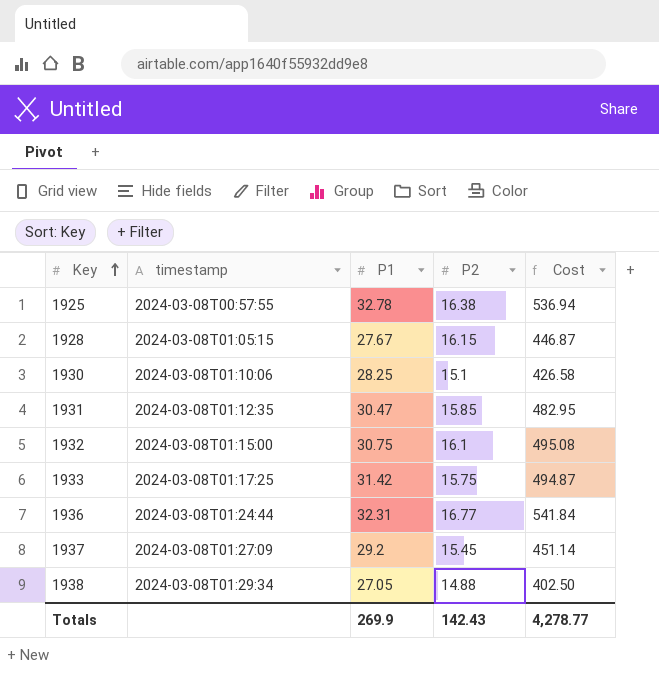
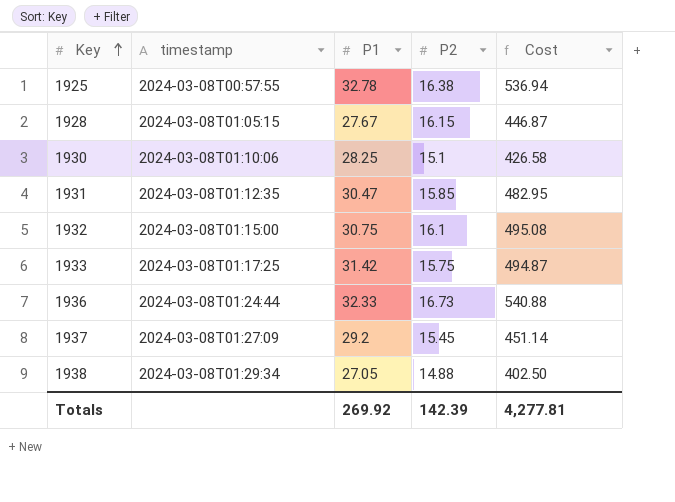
1936 | P1: 32.31 -> 32.33
1936 | P2: 16.77 -> 16.73
1936 | Cost: 541.84 -> 540.88
Totals | P1: 269.9 -> 269.92
Totals | P2: 142.43 -> 142.39
Totals | Cost: 4,278.77 -> 4,277.81

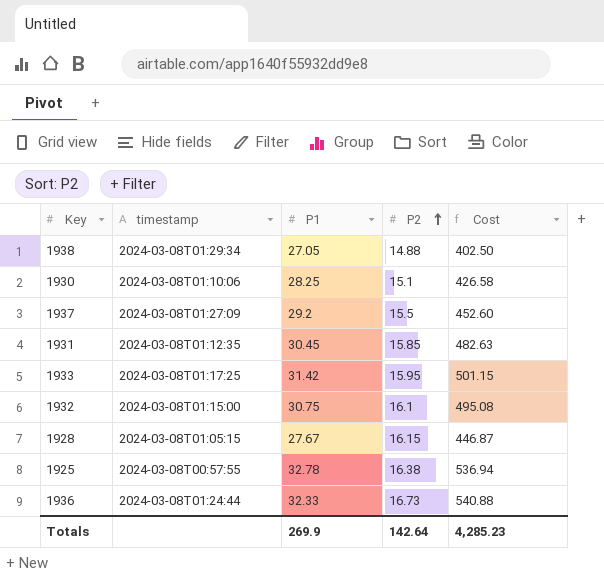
row order: Key ascending -> P2 ascending
1937 | P2: 15.45 -> 15.5
1937 | Cost: 451.14 -> 452.60
1931 | P1: 30.47 -> 30.45
1931 | Cost: 482.95 -> 482.63
1933 | P2: 15.75 -> 15.95
1933 | Cost: 494.87 -> 501.15
Totals | P1: 269.92 -> 269.9
Totals | P2: 142.39 -> 142.64
Totals | Cost: 4,277.81 -> 4,285.23

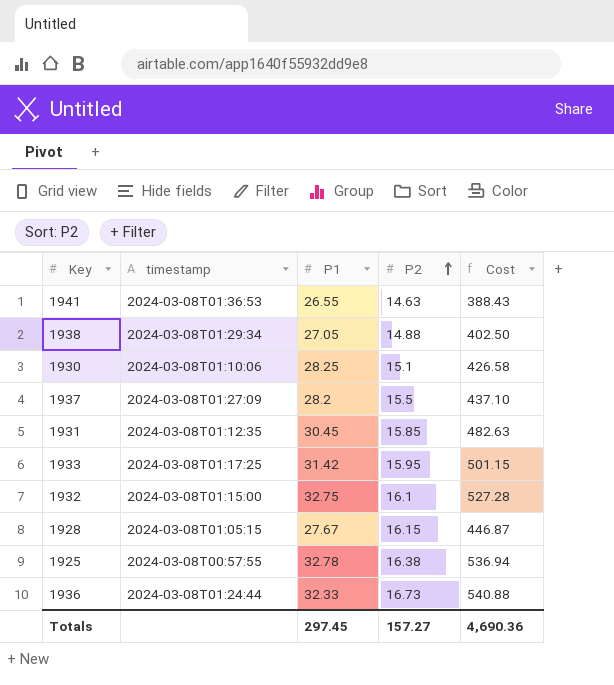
row 1941: none -> 2024-03-08T01:36:53 | 26.55 | 14.63 | 388.43
1937 | P1: 29.2 -> 28.2
1937 | Cost: 452.60 -> 437.10
1932 | P1: 30.75 -> 32.75
1932 | Cost: 495.08 -> 527.28
Totals | P1: 269.9 -> 297.45
Totals | P2: 142.64 -> 157.27
Totals | Cost: 4,285.23 -> 4,690.36

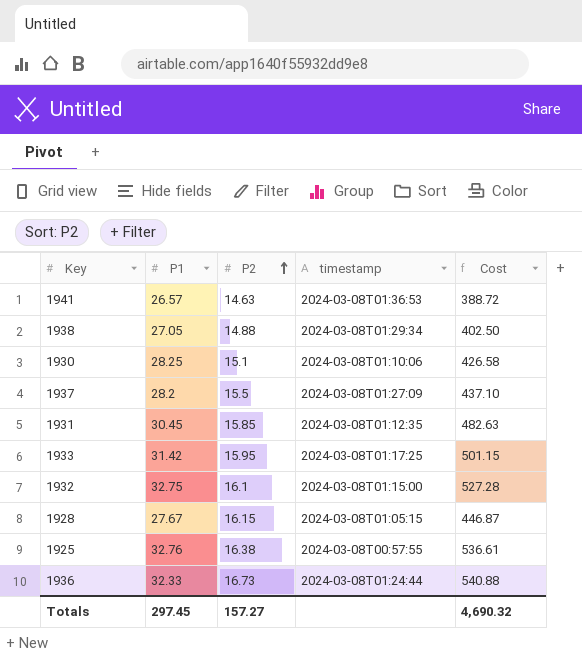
column timestamp | position: 2 -> 4
1941 | P1: 26.55 -> 26.57
1941 | Cost: 388.43 -> 388.72
1925 | P1: 32.78 -> 32.76
1925 | Cost: 536.94 -> 536.61
Totals | Cost: 4,690.36 -> 4,690.32

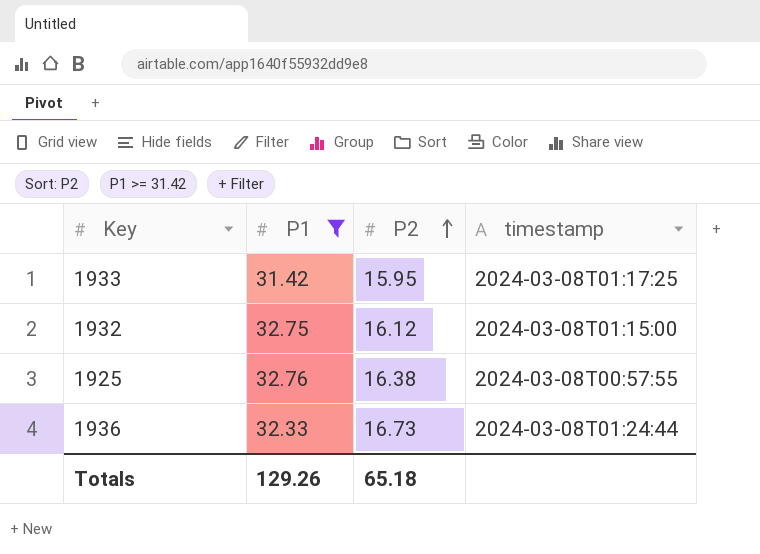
filter: none -> P1 >= 31.42
column Cost | formula: [P1] * [P2] -> none
1932 | P2: 16.1 -> 16.12
Totals | P1: 297.45 -> 129.26
Totals | P2: 157.27 -> 65.18

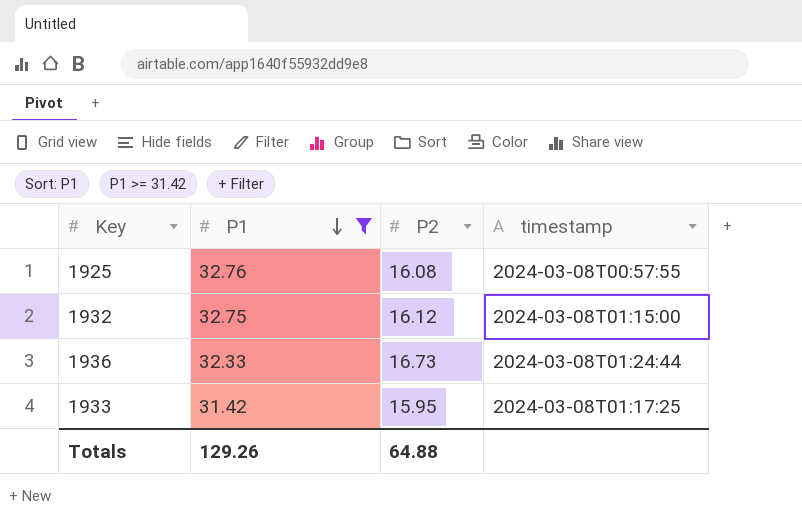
row order: P2 ascending -> P1 descending
1925 | P2: 16.38 -> 16.08
Totals | P2: 65.18 -> 64.88

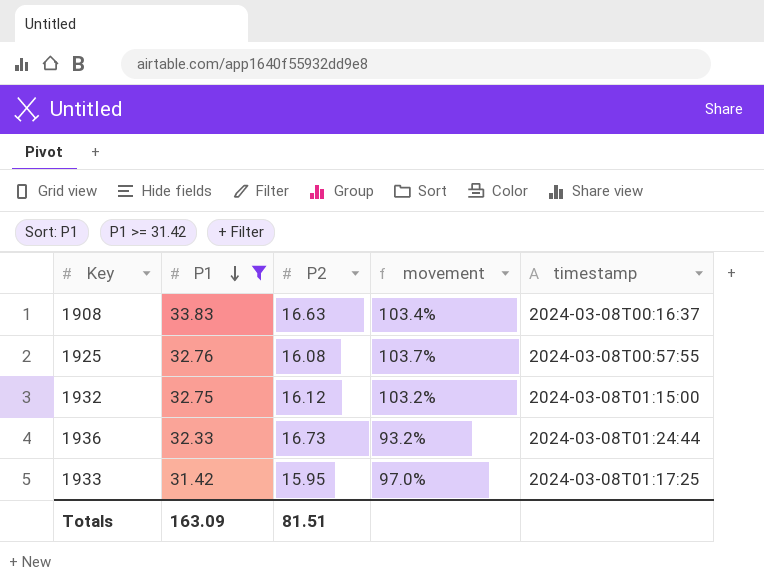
column movement | formula: none -> ([P1] - [P2]) / [P2]
row 1908: none -> 33.83 | 16.63 | 103.4% | 2024-03-08T00:16:37
Totals | P1: 129.26 -> 163.09
Totals | P2: 64.88 -> 81.51

